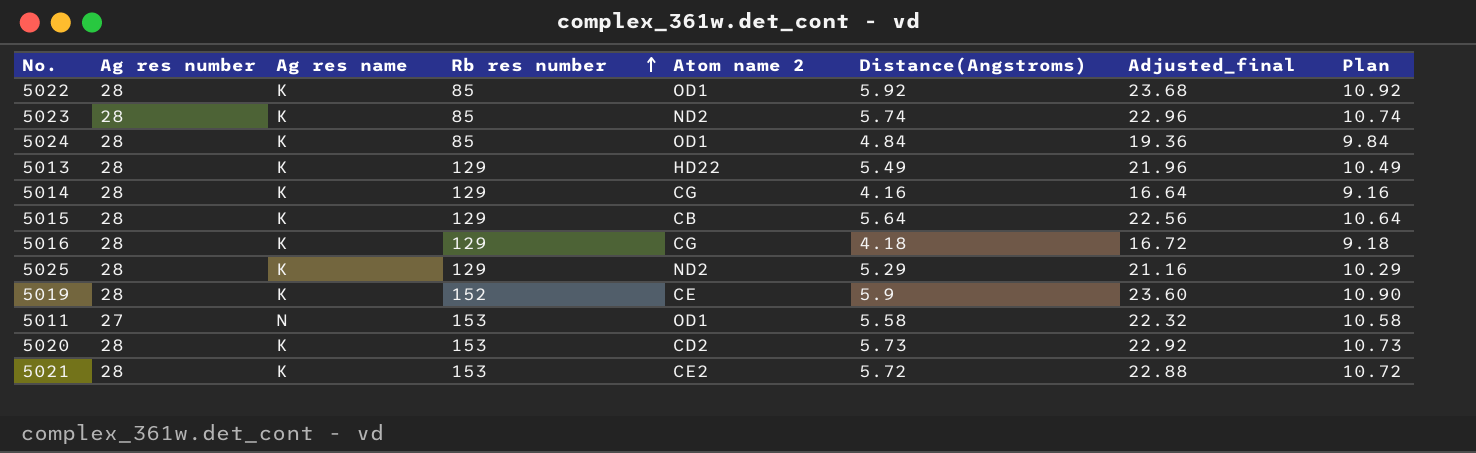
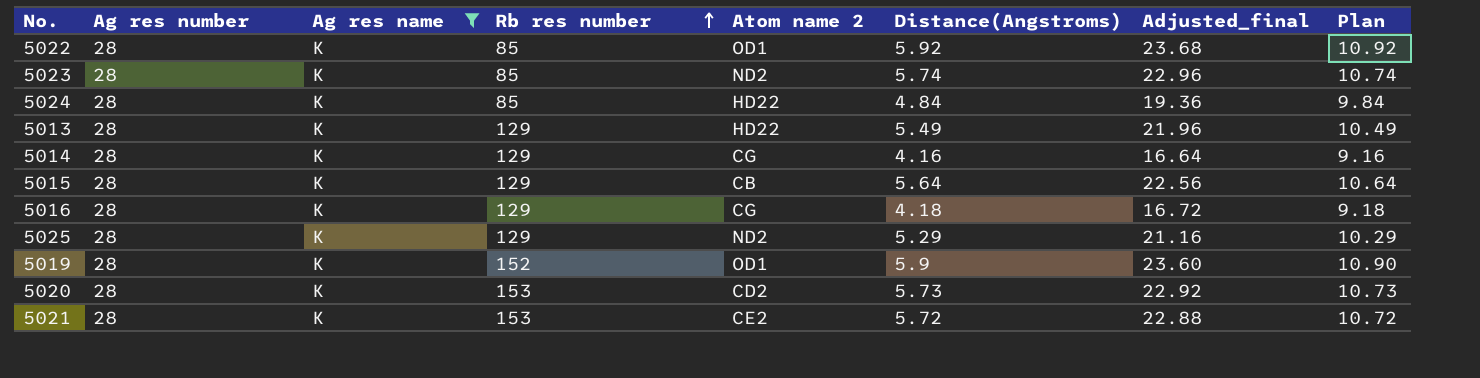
filter: none -> Ag res name = K
5024 | Atom name 2: OD1 -> HD22
5019 | Atom name 2: CE -> OD1

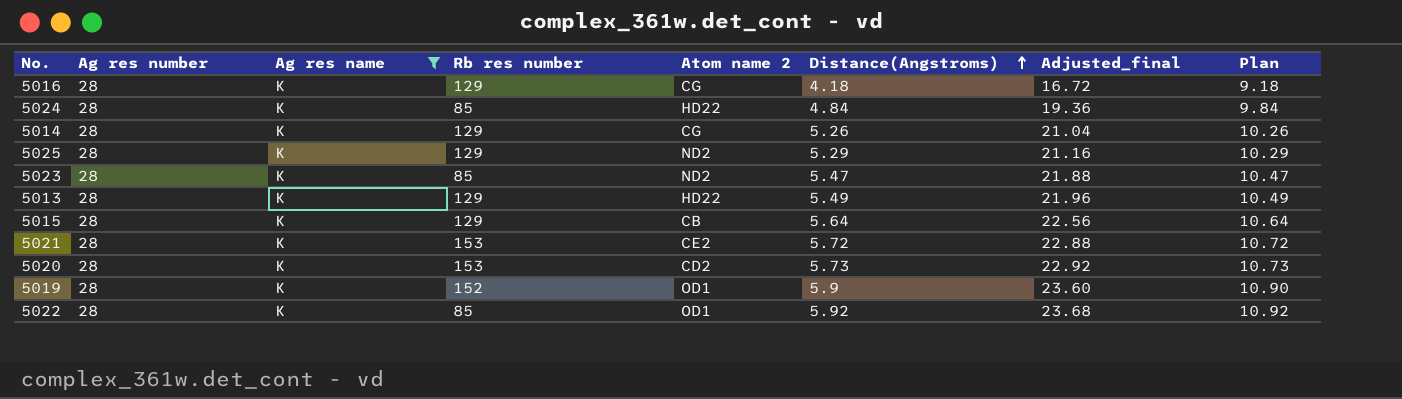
row order: Rb res number ascending -> Distance(Angstroms) ascending
5014 | Distance(Angstroms): 4.16 -> 5.26
5014 | Adjusted_final: 16.64 -> 21.04
5014 | Plan: 9.16 -> 10.26
5023 | Distance(Angstroms): 5.74 -> 5.47
5023 | Adjusted_final: 22.96 -> 21.88
5023 | Plan: 10.74 -> 10.47

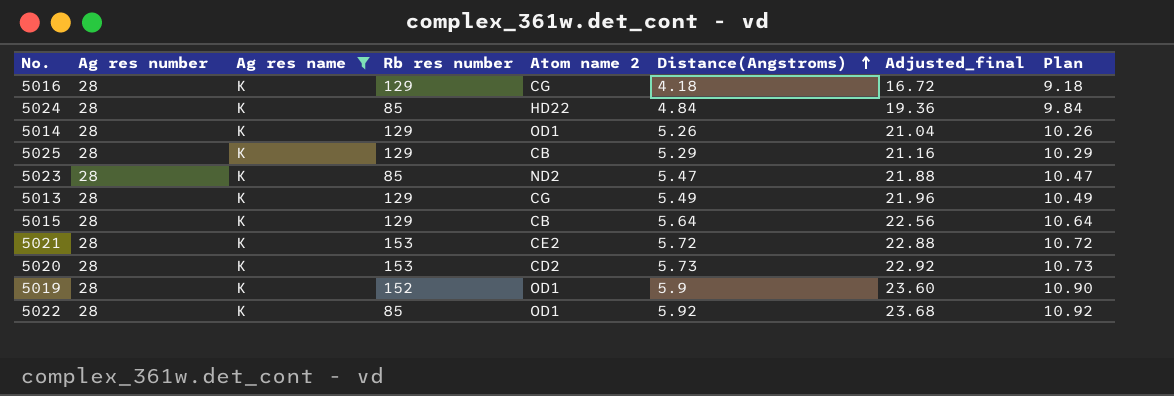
5014 | Atom name 2: CG -> OD1
5025 | Atom name 2: ND2 -> CB
5013 | Atom name 2: HD22 -> CG

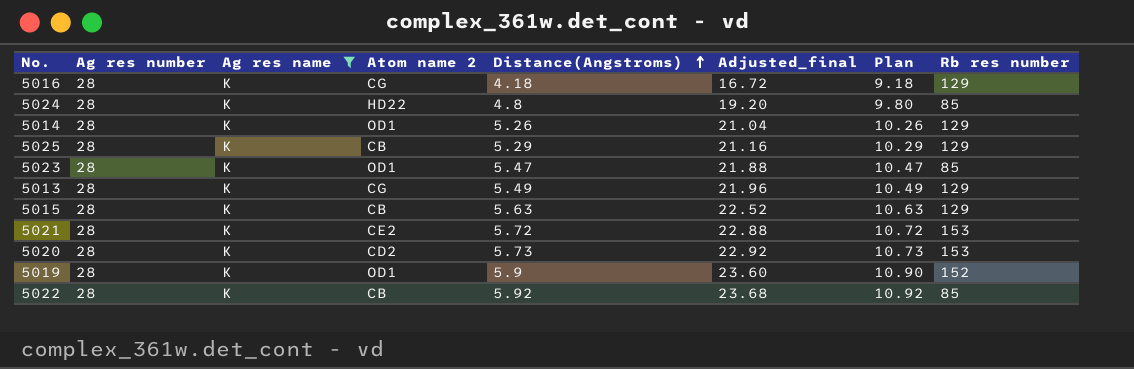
column Rb res number | position: 4 -> 8
5024 | Distance(Angstroms): 4.84 -> 4.8
5024 | Adjusted_final: 19.36 -> 19.20
5024 | Plan: 9.84 -> 9.80
5023 | Atom name 2: ND2 -> OD1
5015 | Distance(Angstroms): 5.64 -> 5.63
5015 | Adjusted_final: 22.56 -> 22.52
5015 | Plan: 10.64 -> 10.63
5022 | Atom name 2: OD1 -> CB

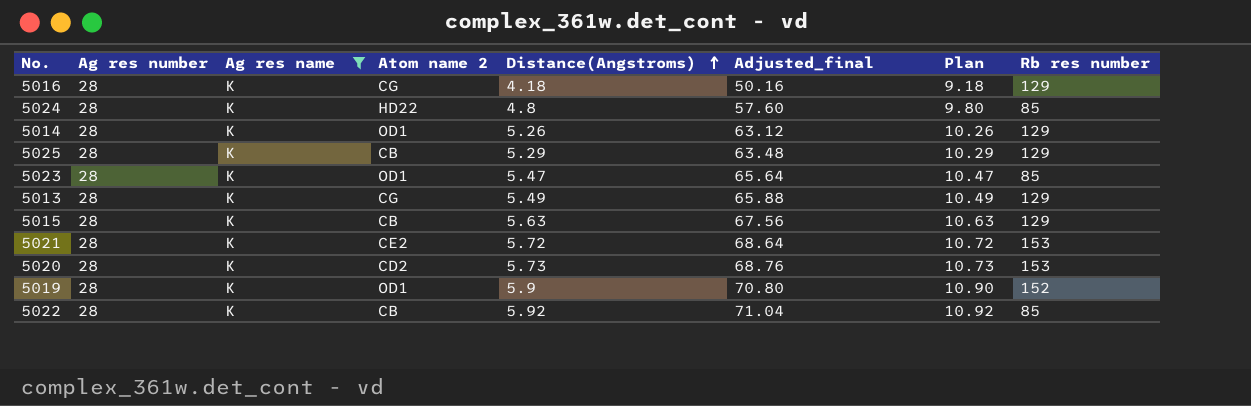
column Adjusted_final | formula: [Distance(Angstroms)] * 4 -> [Distance(Angstroms)] * 12

